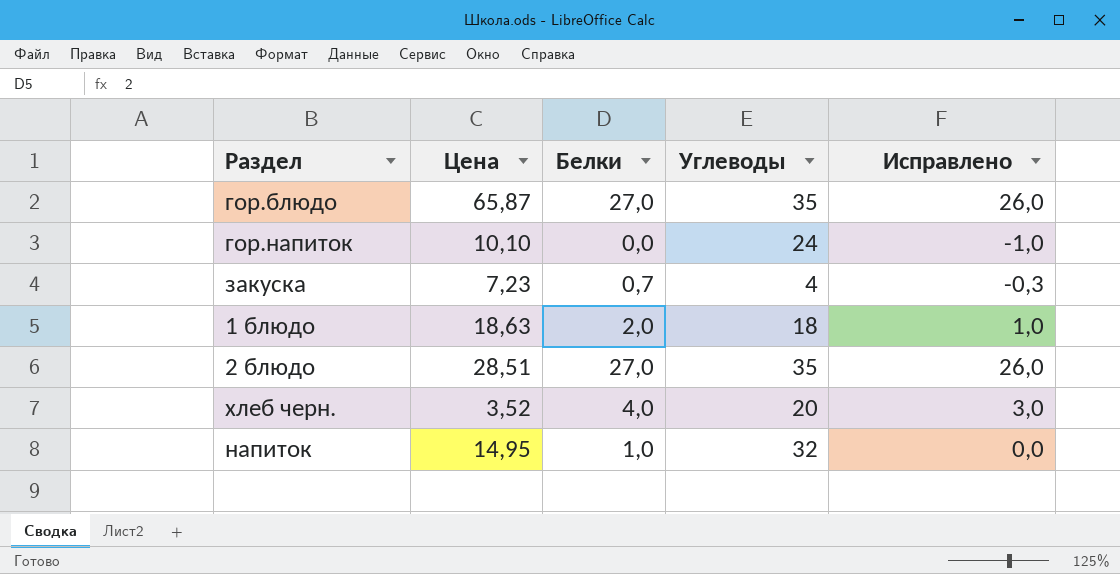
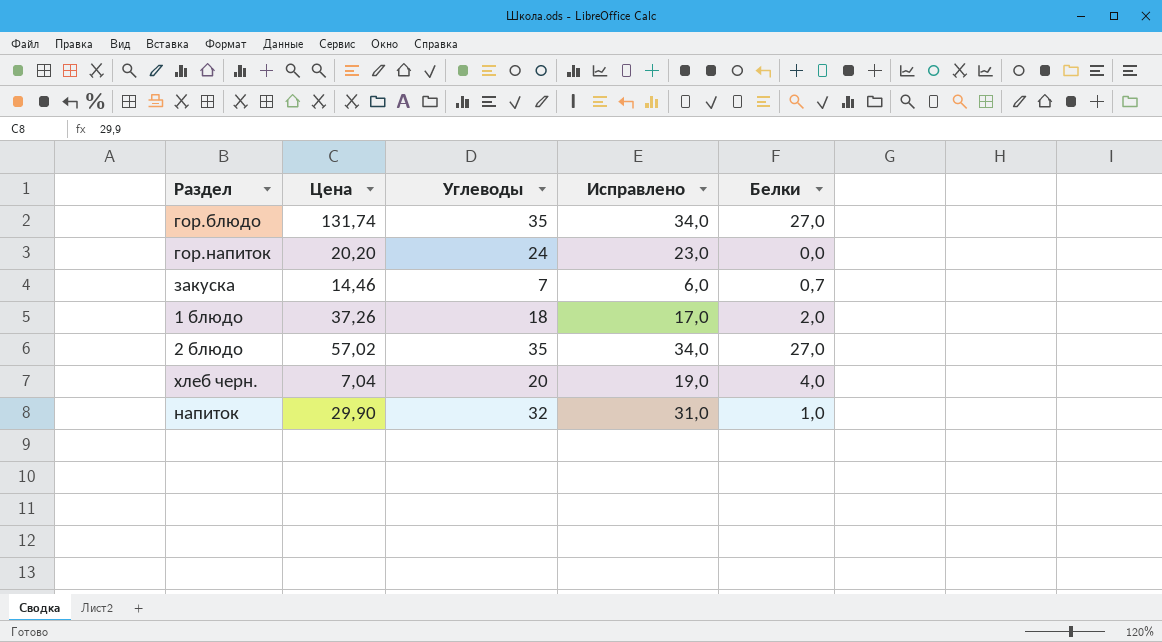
column Исправлено | formula: [Белки] - 1 -> [Углеводы] - 1
column Белки | position: 3 -> 5
гор.блюдо | Цена: 65,87 -> 131,74
гор.напиток | Цена: 10,10 -> 20,20
закуска | Цена: 7,23 -> 14,46
закуска | Углеводы: 4 -> 7
1 блюдо | Цена: 18,63 -> 37,26
2 блюдо | Цена: 28,51 -> 57,02
хлеб черн. | Цена: 3,52 -> 7,04
напиток | Цена: 14,95 -> 29,90

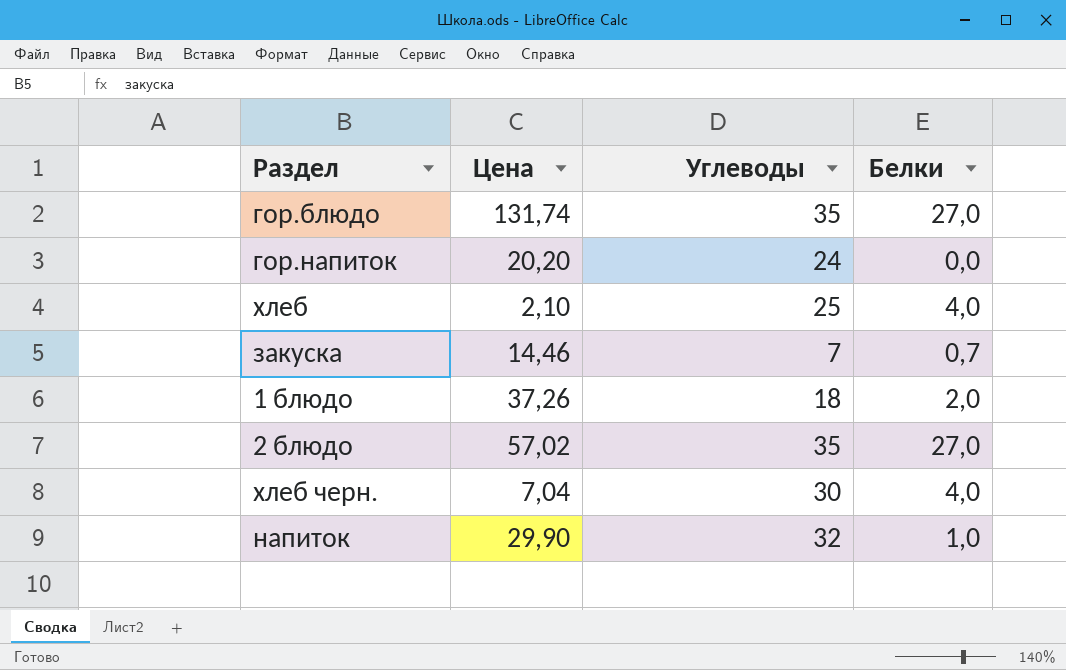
column Исправлено | formula: [Углеводы] - 1 -> none
row хлеб: none -> 2,10 | 25 | 4,0
хлеб черн. | Углеводы: 20 -> 30

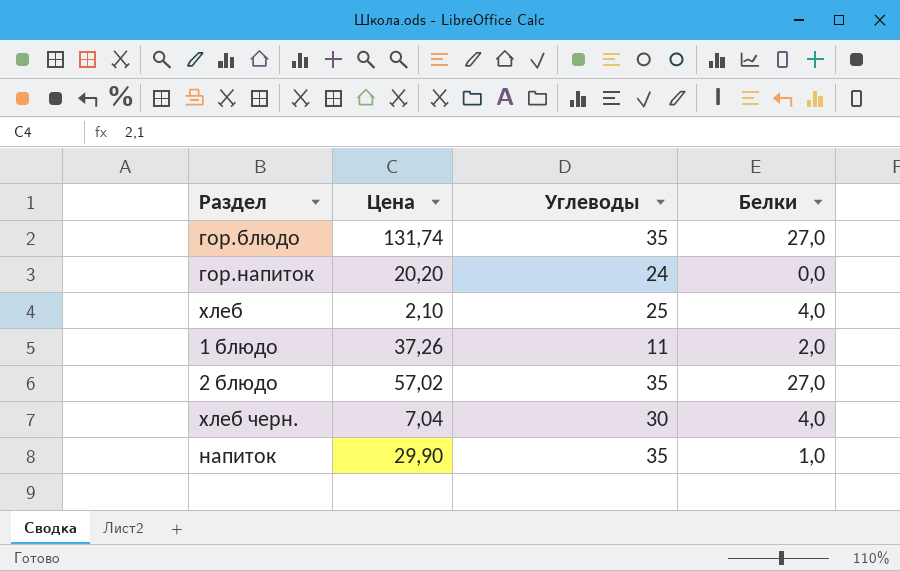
row закуска: 14,46 | 7 | 0,7 -> none
1 блюдо | Углеводы: 18 -> 11
напиток | Углеводы: 32 -> 35

